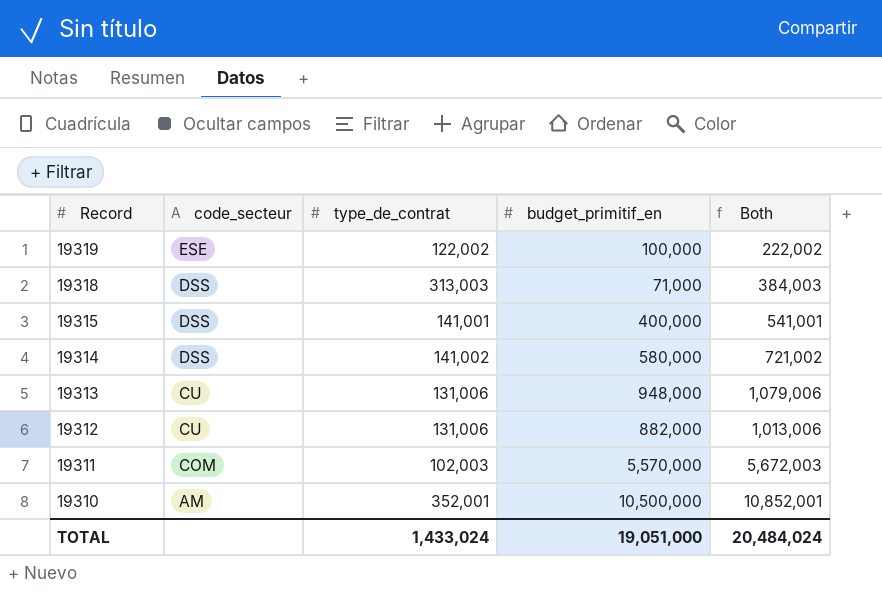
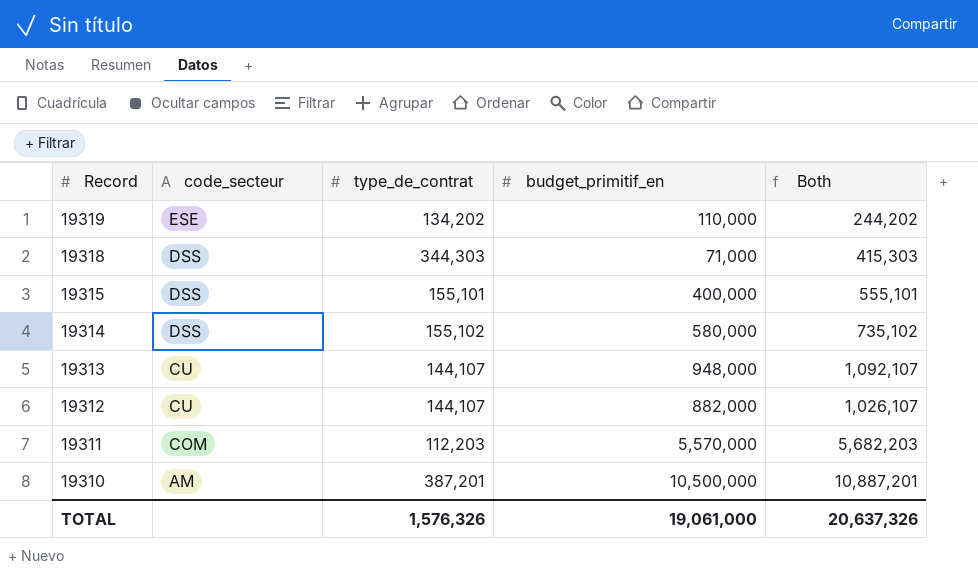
19319 | type_de_contrat: 122,002 -> 134,202
19319 | budget_primitif_en: 100,000 -> 110,000
19319 | Both: 222,002 -> 244,202
19318 | type_de_contrat: 313,003 -> 344,303
19318 | Both: 384,003 -> 415,303
19315 | type_de_contrat: 141,001 -> 155,101
19315 | Both: 541,001 -> 555,101
19314 | type_de_contrat: 141,002 -> 155,102
19314 | Both: 721,002 -> 735,102
19313 | type_de_contrat: 131,006 -> 144,107
19313 | Both: 1,079,006 -> 1,092,107
19312 | type_de_contrat: 131,006 -> 144,107
19312 | Both: 1,013,006 -> 1,026,107
19311 | type_de_contrat: 102,003 -> 112,203
19311 | Both: 5,672,003 -> 5,682,203
19310 | type_de_contrat: 352,001 -> 387,201
19310 | Both: 10,852,001 -> 10,887,201
TOTAL | type_de_contrat: 1,433,024 -> 1,576,326
TOTAL | budget_primitif_en: 19,051,000 -> 19,061,000
TOTAL | Both: 20,484,024 -> 20,637,326

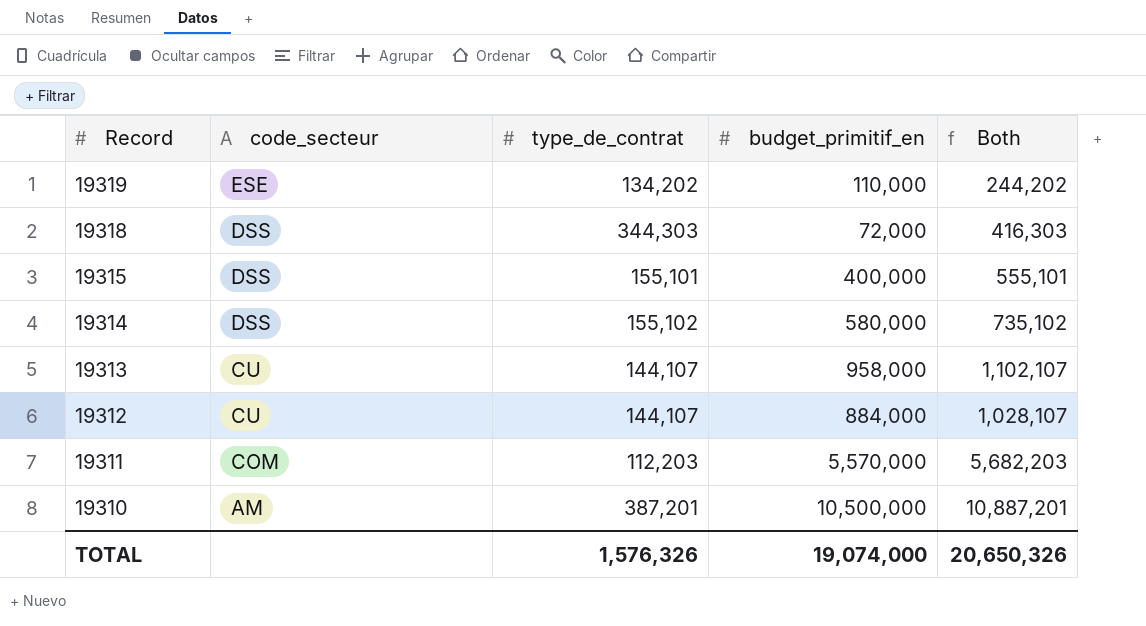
19318 | budget_primitif_en: 71,000 -> 72,000
19318 | Both: 415,303 -> 416,303
19313 | budget_primitif_en: 948,000 -> 958,000
19313 | Both: 1,092,107 -> 1,102,107
19312 | budget_primitif_en: 882,000 -> 884,000
19312 | Both: 1,026,107 -> 1,028,107
TOTAL | budget_primitif_en: 19,061,000 -> 19,074,000
TOTAL | Both: 20,637,326 -> 20,650,326

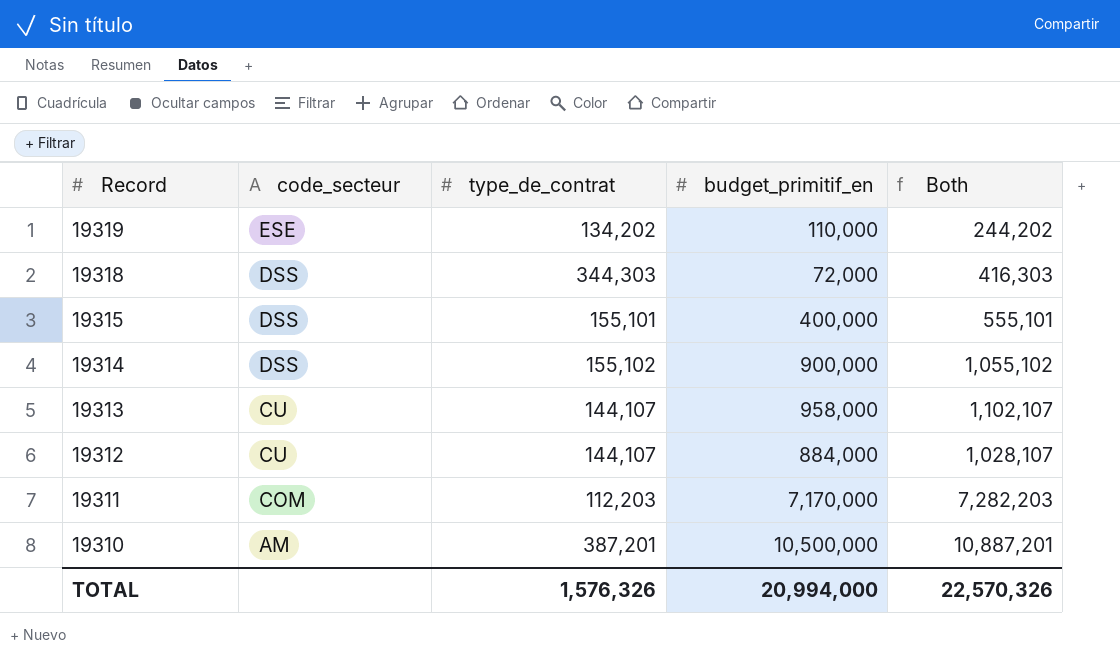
19314 | budget_primitif_en: 580,000 -> 900,000
19314 | Both: 735,102 -> 1,055,102
19311 | budget_primitif_en: 5,570,000 -> 7,170,000
19311 | Both: 5,682,203 -> 7,282,203
TOTAL | budget_primitif_en: 19,074,000 -> 20,994,000
TOTAL | Both: 20,650,326 -> 22,570,326

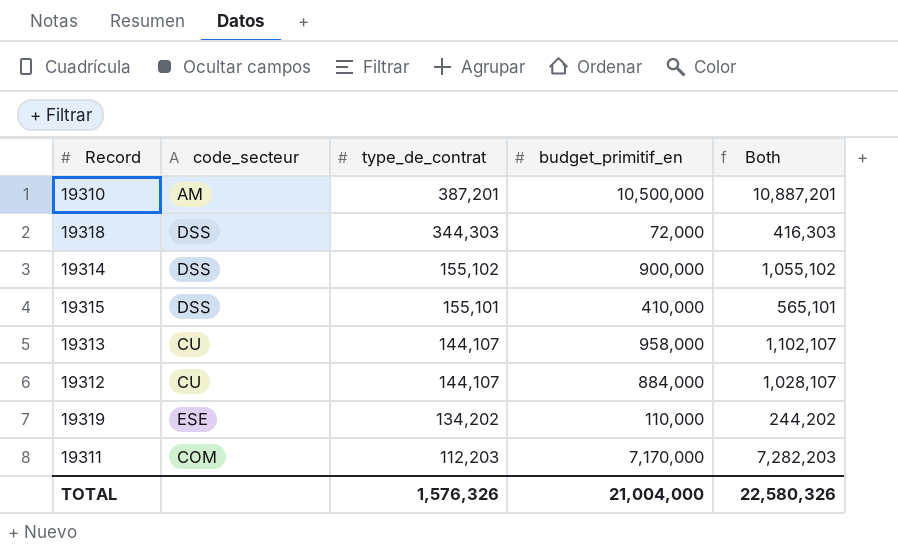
row order: Record descending -> type_de_contrat descending
19315 | budget_primitif_en: 400,000 -> 410,000
19315 | Both: 555,101 -> 565,101
TOTAL | budget_primitif_en: 20,994,000 -> 21,004,000
TOTAL | Both: 22,570,326 -> 22,580,326

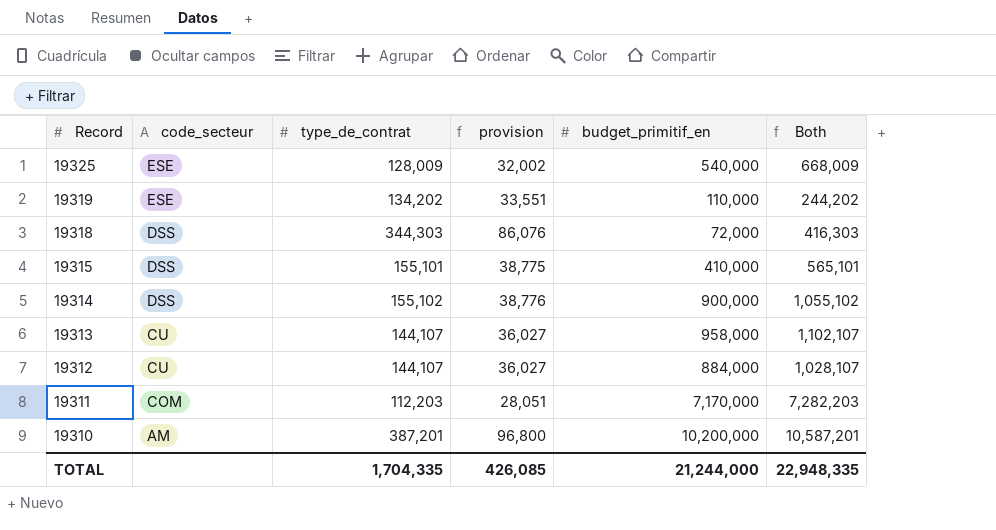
row order: type_de_contrat descending -> Record descending
column provision | formula: none -> [type_de_contrat] * 0.25
row 19325: none -> ESE | 128,009 | 32,002 | 540,000 | 668,009
19310 | budget_primitif_en: 10,500,000 -> 10,200,000
19310 | Both: 10,887,201 -> 10,587,201
TOTAL | type_de_contrat: 1,576,326 -> 1,704,335
TOTAL | budget_primitif_en: 21,004,000 -> 21,244,000
TOTAL | Both: 22,580,326 -> 22,948,335

